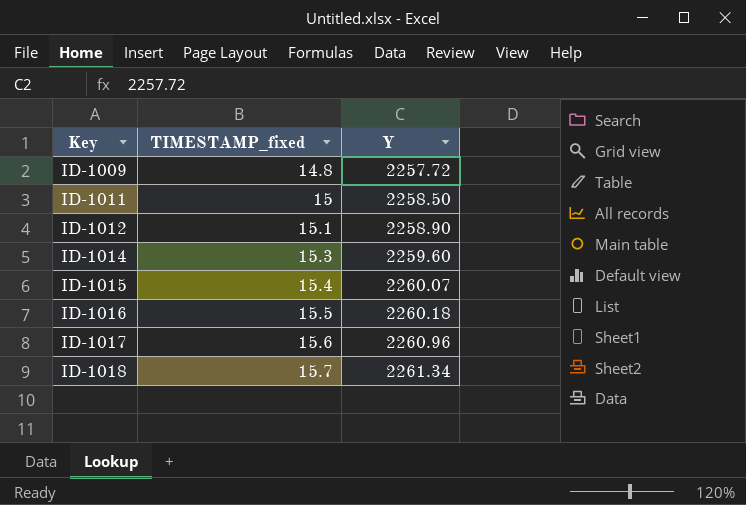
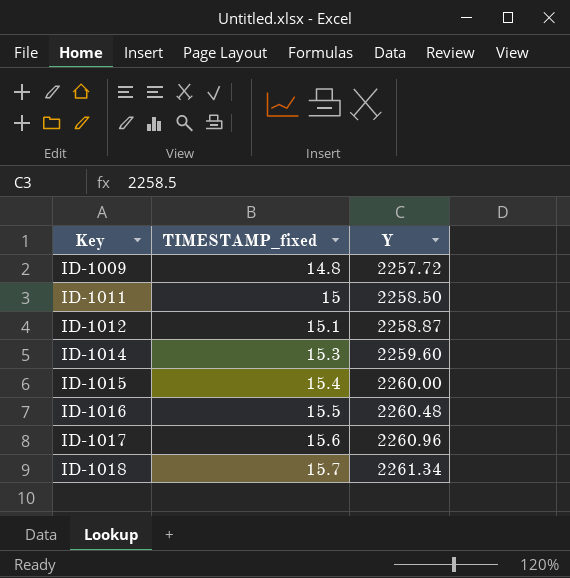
ID-1012 | Y: 2258.90 -> 2258.87
ID-1015 | Y: 2260.07 -> 2260.00
ID-1016 | Y: 2260.18 -> 2260.48

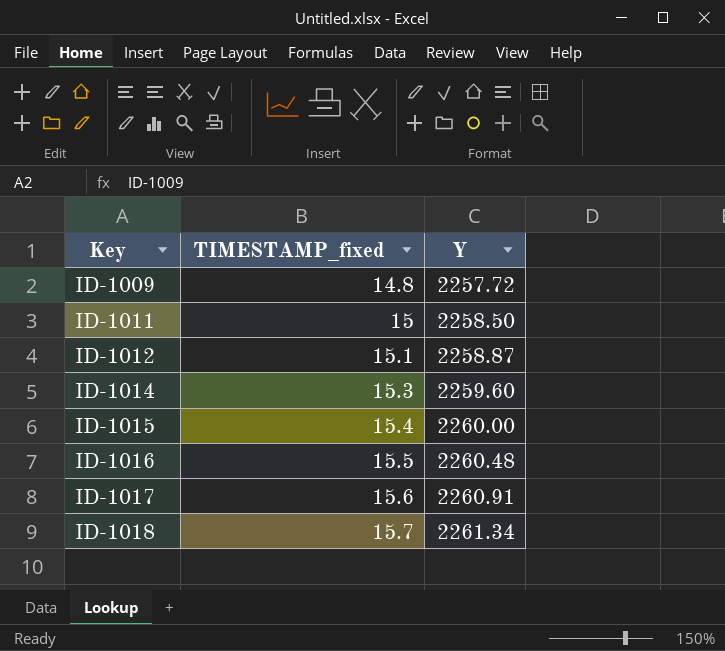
ID-1017 | Y: 2260.96 -> 2260.91

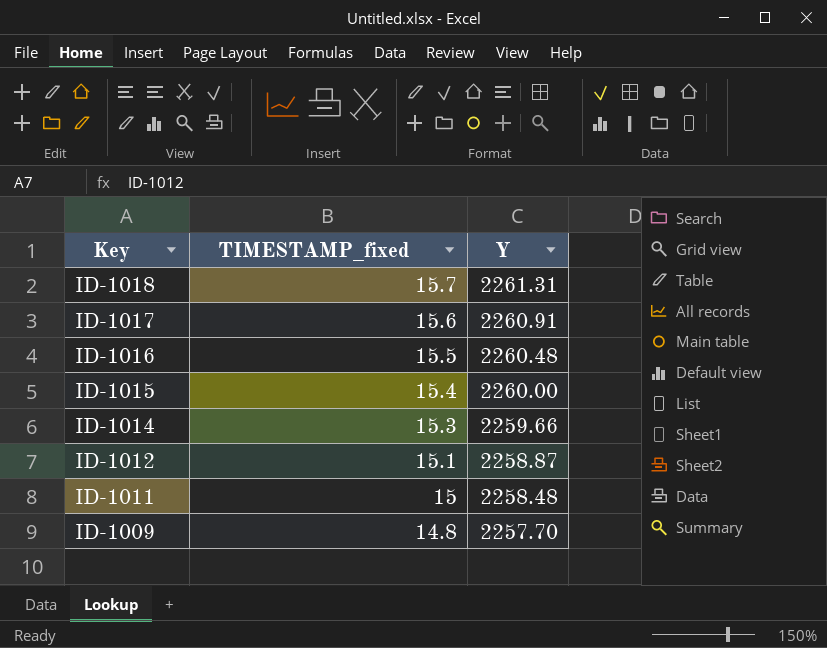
row order: Key ascending -> Key descending
ID-1018 | Y: 2261.34 -> 2261.31
ID-1014 | Y: 2259.60 -> 2259.66
ID-1011 | Y: 2258.50 -> 2258.48
ID-1009 | Y: 2257.72 -> 2257.70

